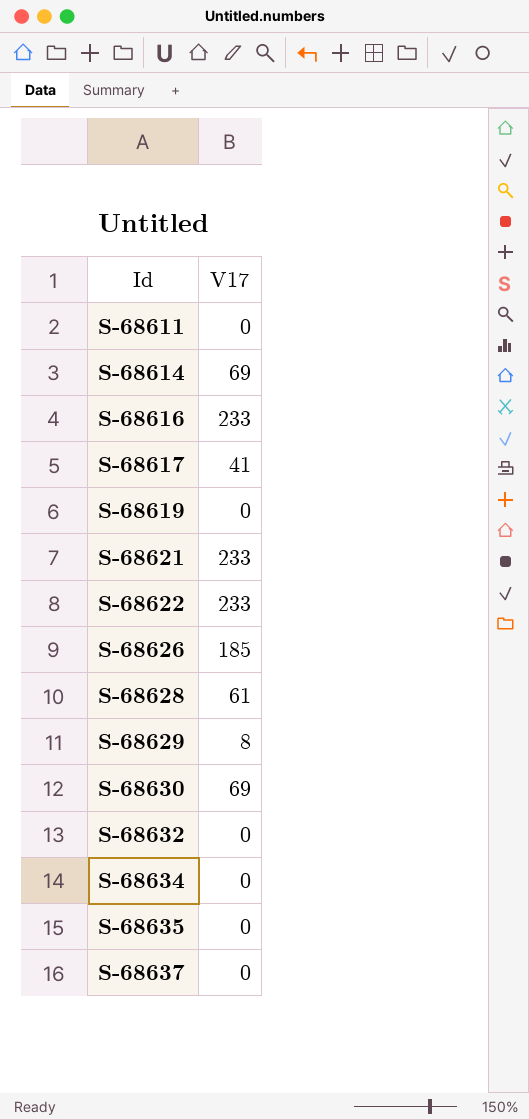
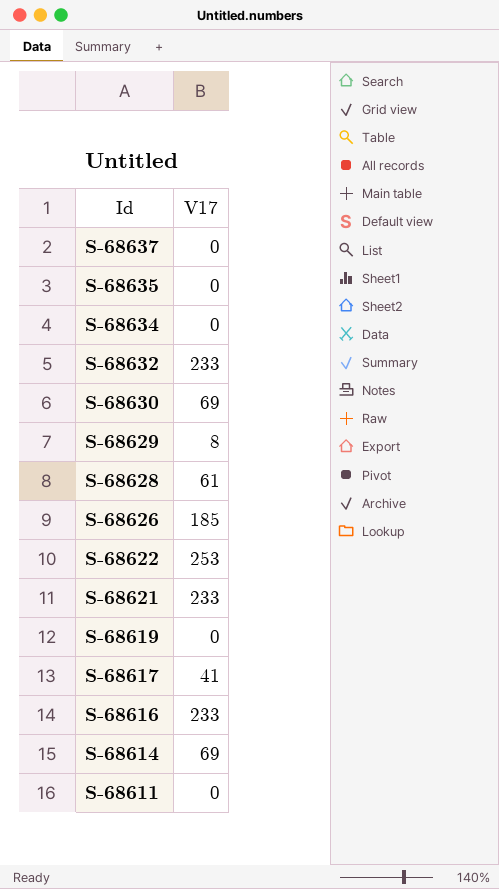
row order: Id ascending -> Id descending
S-68632 | V17: 0 -> 233
S-68622 | V17: 233 -> 253

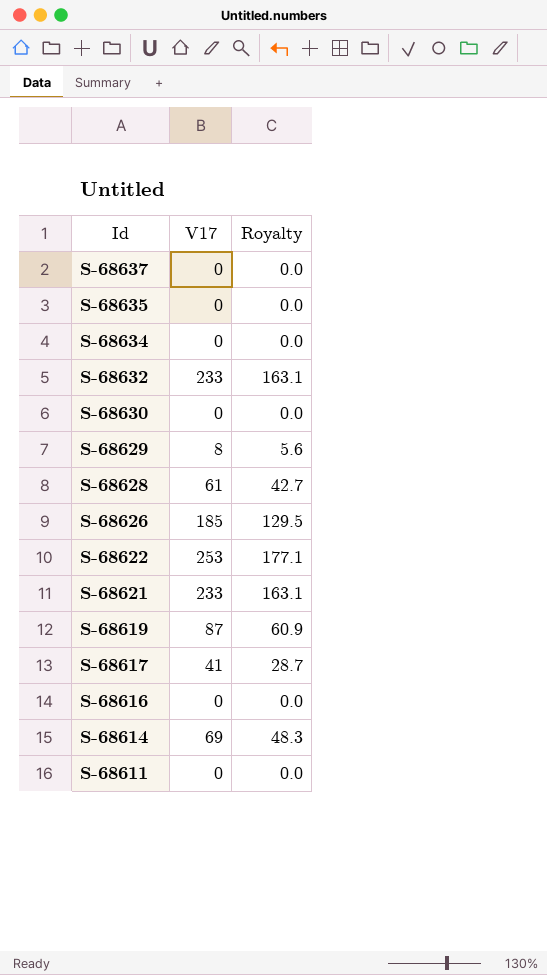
column Royalty | formula: none -> [V17] * 0.7
S-68630 | V17: 69 -> 0
S-68619 | V17: 0 -> 87
S-68616 | V17: 233 -> 0

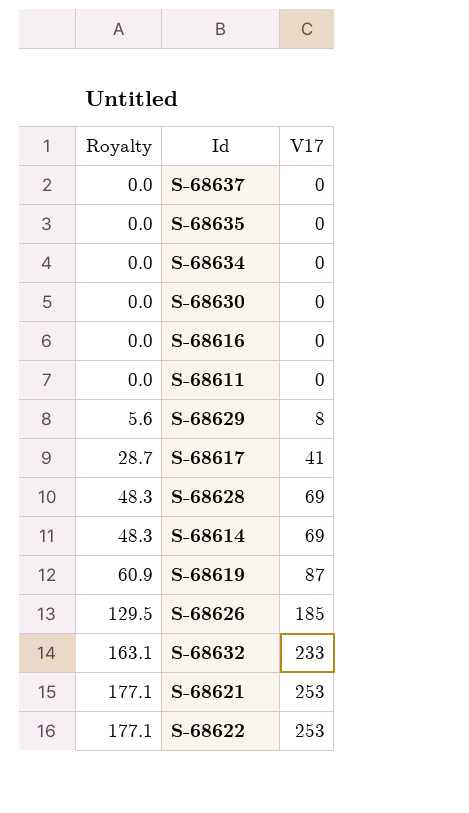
row order: Id descending -> Royalty ascending
column Royalty | position: 3 -> 1
S-68628 | Royalty: 42.7 -> 48.3
S-68628 | V17: 61 -> 69
S-68621 | Royalty: 163.1 -> 177.1
S-68621 | V17: 233 -> 253

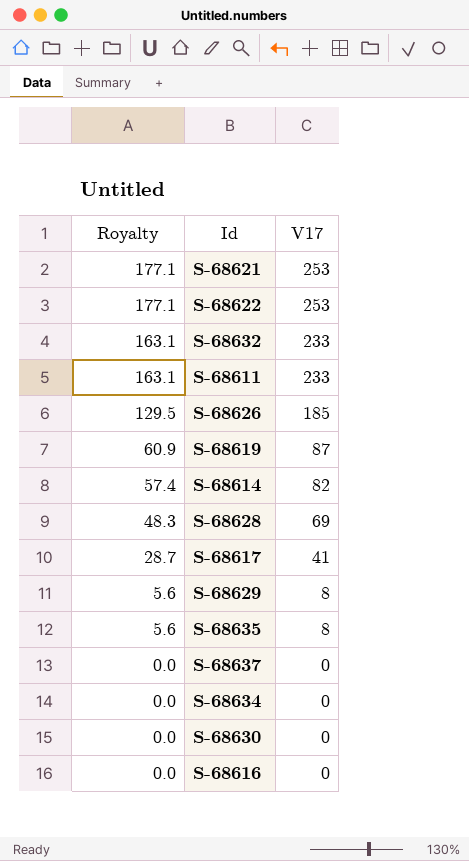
row order: Royalty ascending -> Royalty descending
S-68611 | Royalty: 0.0 -> 163.1
S-68611 | V17: 0 -> 233
S-68614 | Royalty: 48.3 -> 57.4
S-68614 | V17: 69 -> 82
S-68635 | Royalty: 0.0 -> 5.6
S-68635 | V17: 0 -> 8

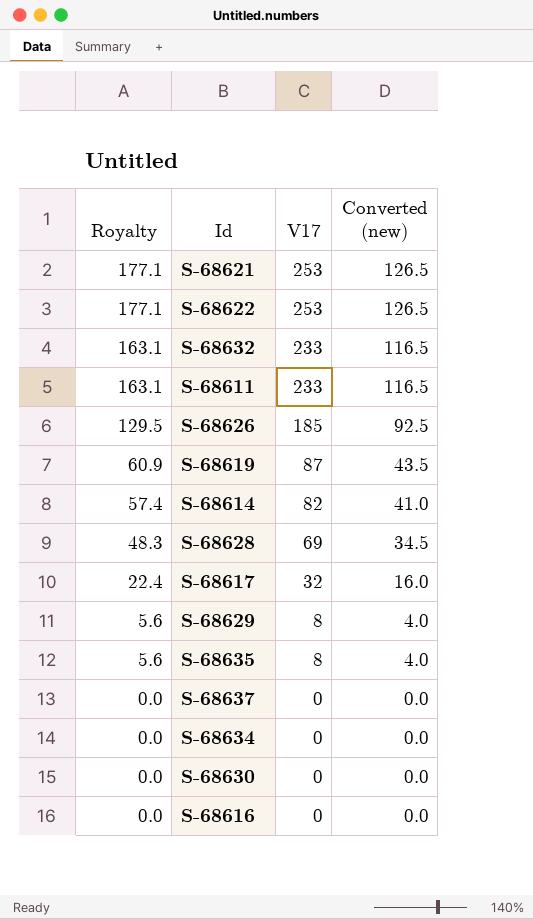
column Converted (new) | formula: none -> [V17] * 0.5
S-68617 | Royalty: 28.7 -> 22.4
S-68617 | V17: 41 -> 32

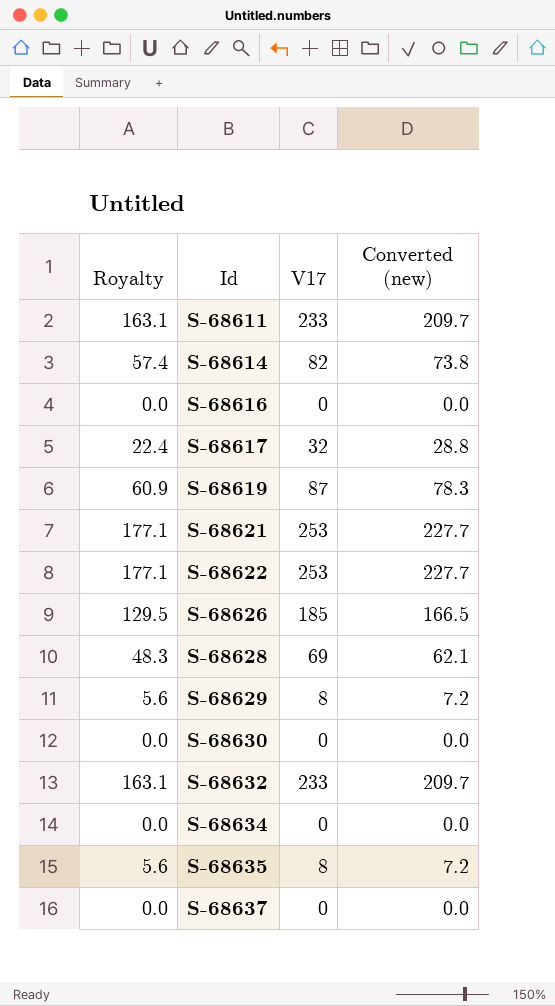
row order: Royalty descending -> Id ascending
column Converted (new) | formula: [V17] * 0.5 -> [V17] * 0.9

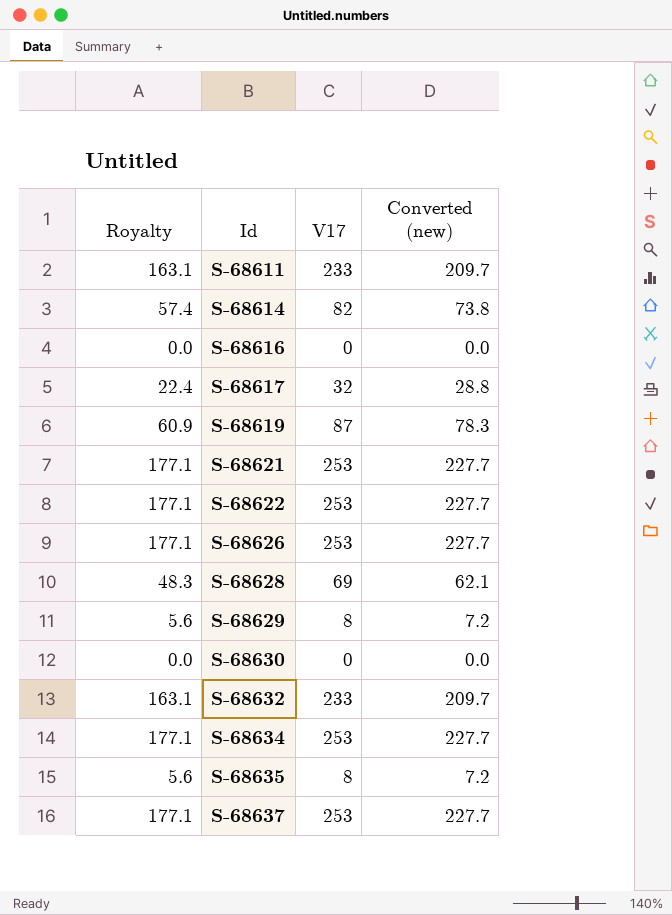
S-68626 | Royalty: 129.5 -> 177.1
S-68626 | V17: 185 -> 253
S-68626 | Converted (new): 166.5 -> 227.7
S-68634 | Royalty: 0.0 -> 177.1
S-68634 | V17: 0 -> 253
S-68634 | Converted (new): 0.0 -> 227.7
S-68637 | Royalty: 0.0 -> 177.1
S-68637 | V17: 0 -> 253
S-68637 | Converted (new): 0.0 -> 227.7

